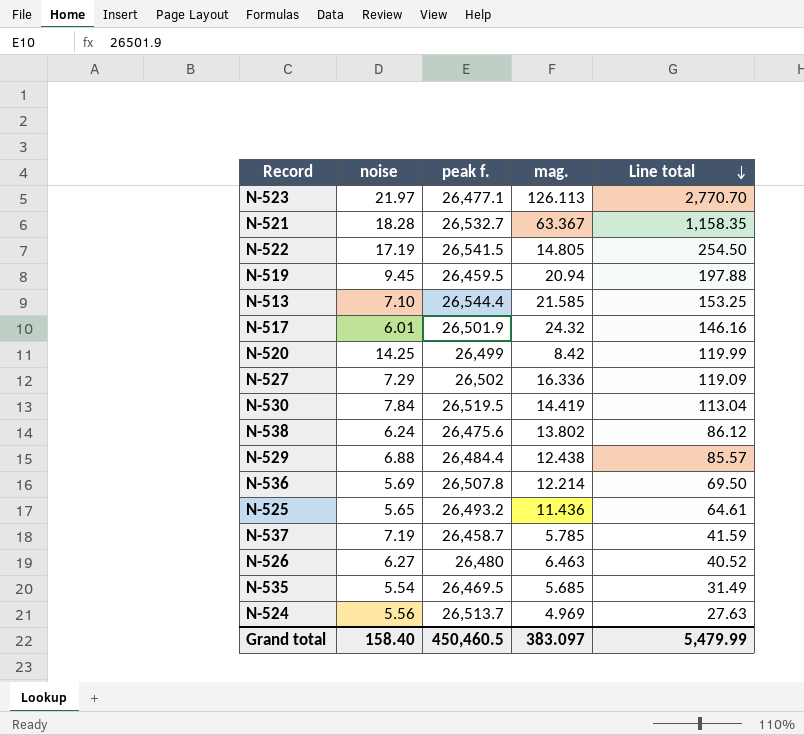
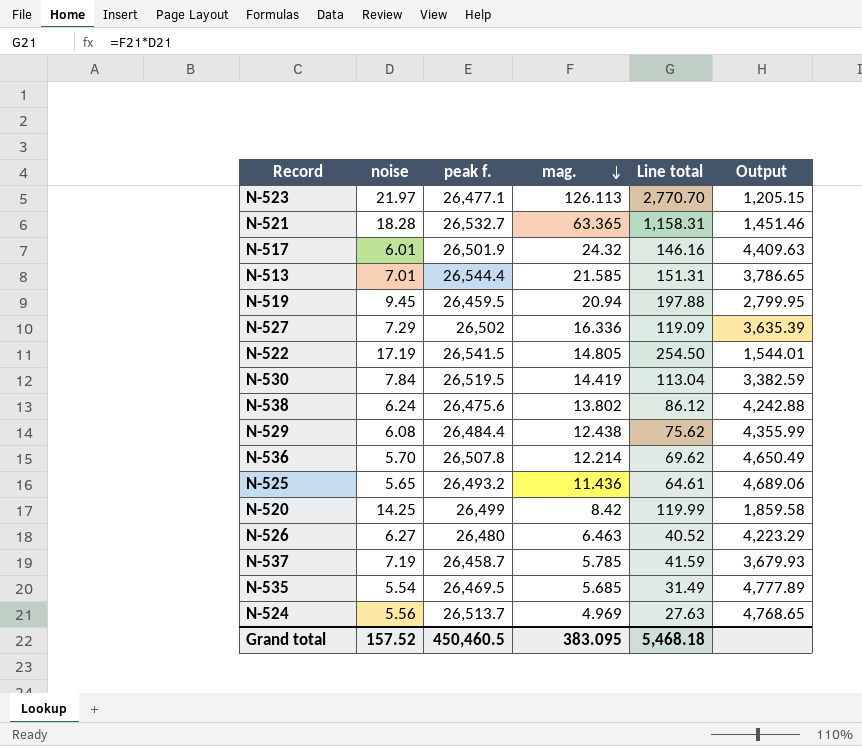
row order: Line total descending -> mag. descending
column Output | formula: none -> [peak f.] / [noise]
N-521 | mag.: 63.367 -> 63.365
N-521 | Line total: 1,158.35 -> 1,158.31
N-513 | noise: 7.10 -> 7.01
N-513 | Line total: 153.25 -> 151.31
N-529 | noise: 6.88 -> 6.08
N-529 | Line total: 85.57 -> 75.62
N-536 | noise: 5.69 -> 5.70
N-536 | Line total: 69.50 -> 69.62
Grand total | noise: 158.40 -> 157.52
Grand total | mag.: 383.097 -> 383.095
Grand total | Line total: 5,479.99 -> 5,468.18

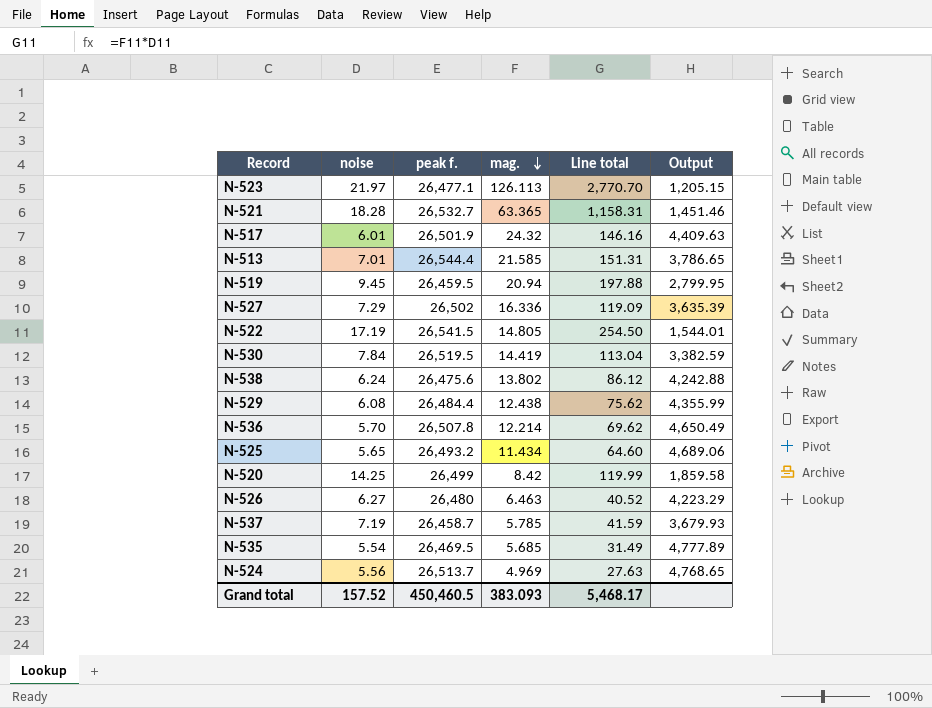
N-525 | mag.: 11.436 -> 11.434
N-525 | Line total: 64.61 -> 64.60
Grand total | mag.: 383.095 -> 383.093
Grand total | Line total: 5,468.18 -> 5,468.17

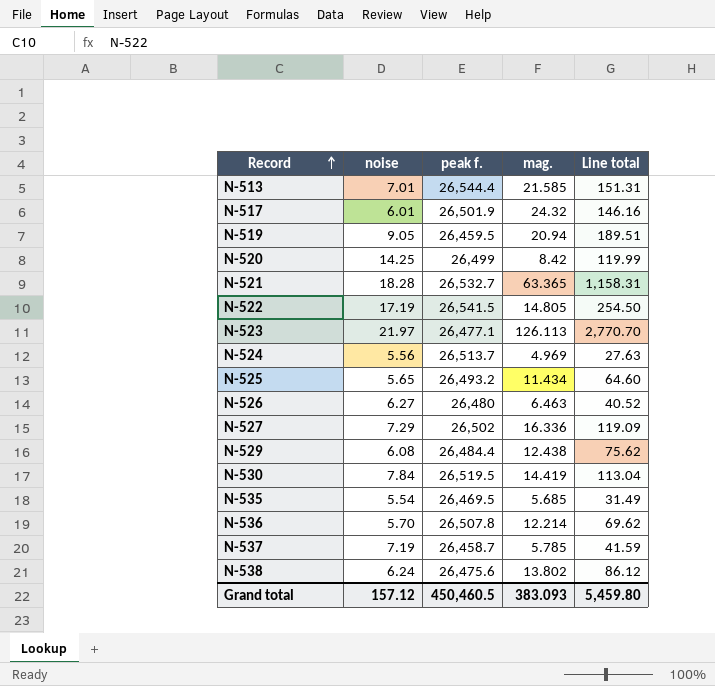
row order: mag. descending -> Record ascending
column Output | formula: [peak f.] / [noise] -> none
N-519 | noise: 9.45 -> 9.05
N-519 | Line total: 197.88 -> 189.51
Grand total | noise: 157.52 -> 157.12
Grand total | Line total: 5,468.17 -> 5,459.80

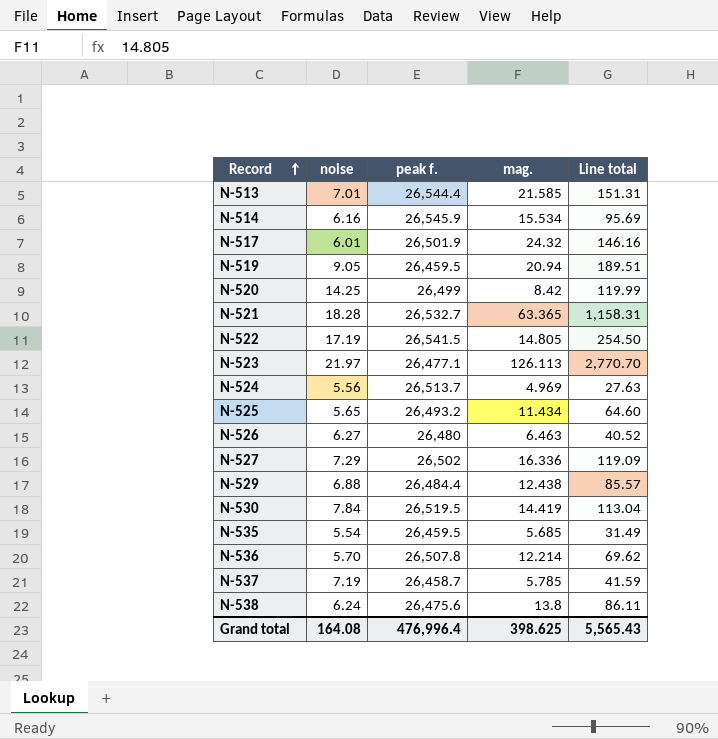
row N-514: none -> 6.16 | 26,545.9 | 15.534 | 95.69
N-529 | noise: 6.08 -> 6.88
N-529 | Line total: 75.62 -> 85.57
N-535 | peak f.: 26,469.5 -> 26,459.5
N-538 | mag.: 13.802 -> 13.8
N-538 | Line total: 86.12 -> 86.11
Grand total | noise: 157.12 -> 164.08
Grand total | peak f.: 450,460.5 -> 476,996.4
Grand total | mag.: 383.093 -> 398.625
Grand total | Line total: 5,459.80 -> 5,565.43

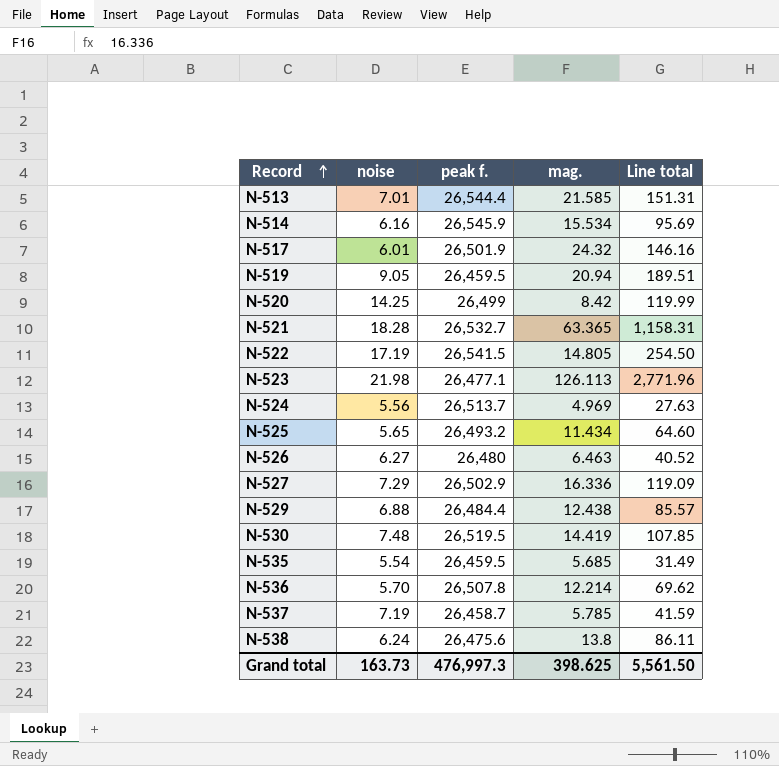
N-523 | noise: 21.97 -> 21.98
N-523 | Line total: 2,770.70 -> 2,771.96
N-527 | peak f.: 26,502 -> 26,502.9
N-530 | noise: 7.84 -> 7.48
N-530 | Line total: 113.04 -> 107.85
Grand total | noise: 164.08 -> 163.73
Grand total | peak f.: 476,996.4 -> 476,997.3
Grand total | Line total: 5,565.43 -> 5,561.50

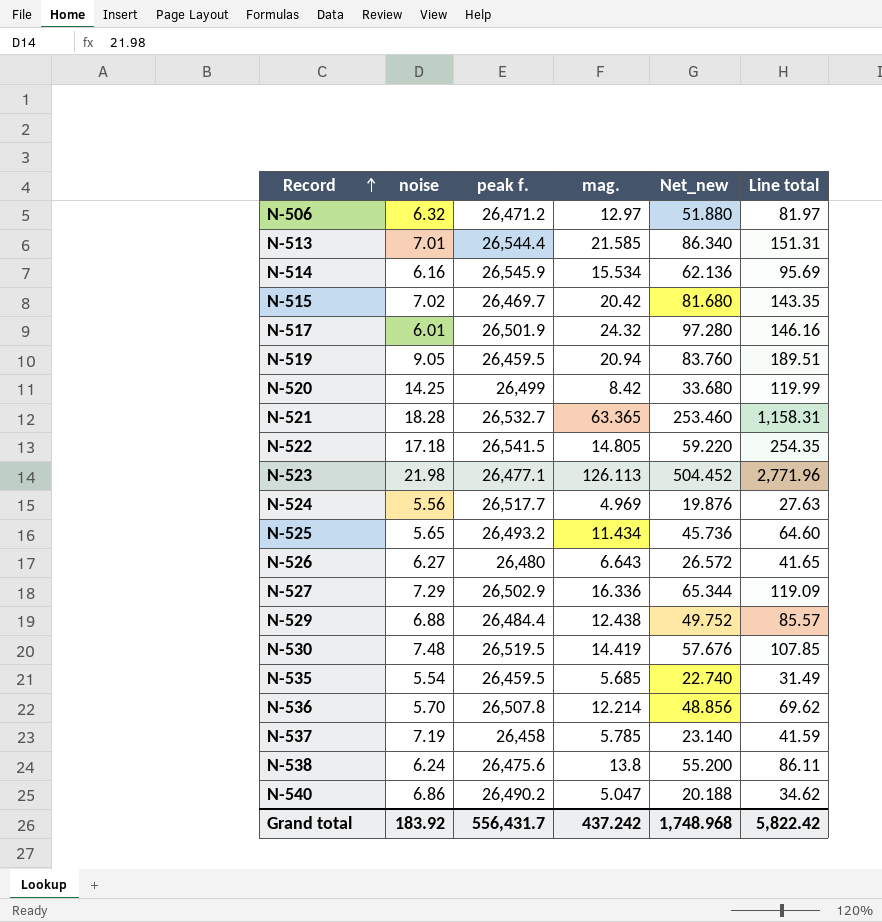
column Net_new | formula: none -> [mag.] * 4
row N-506: none -> 6.32 | 26,471.2 | 12.97 | 51.880 | 81.97
row N-515: none -> 7.02 | 26,469.7 | 20.42 | 81.680 | 143.35
N-522 | noise: 17.19 -> 17.18
N-522 | Line total: 254.50 -> 254.35
N-524 | peak f.: 26,513.7 -> 26,517.7
N-526 | mag.: 6.463 -> 6.643
N-526 | Line total: 40.52 -> 41.65
N-537 | peak f.: 26,458.7 -> 26,458
row N-540: none -> 6.86 | 26,490.2 | 5.047 | 20.188 | 34.62
Grand total | noise: 163.73 -> 183.92
Grand total | peak f.: 476,997.3 -> 556,431.7
Grand total | mag.: 398.625 -> 437.242
Grand total | Line total: 5,561.50 -> 5,822.42

